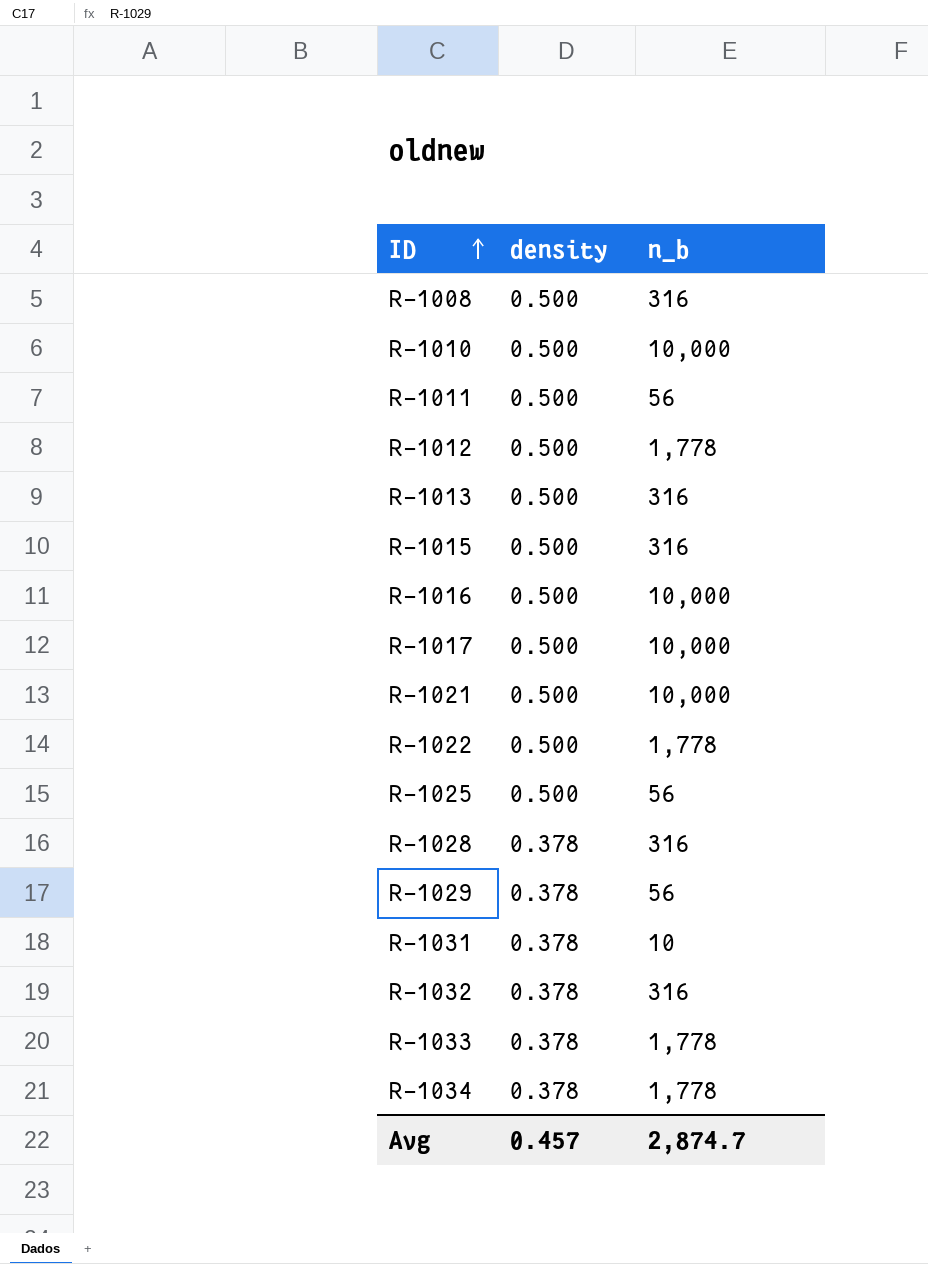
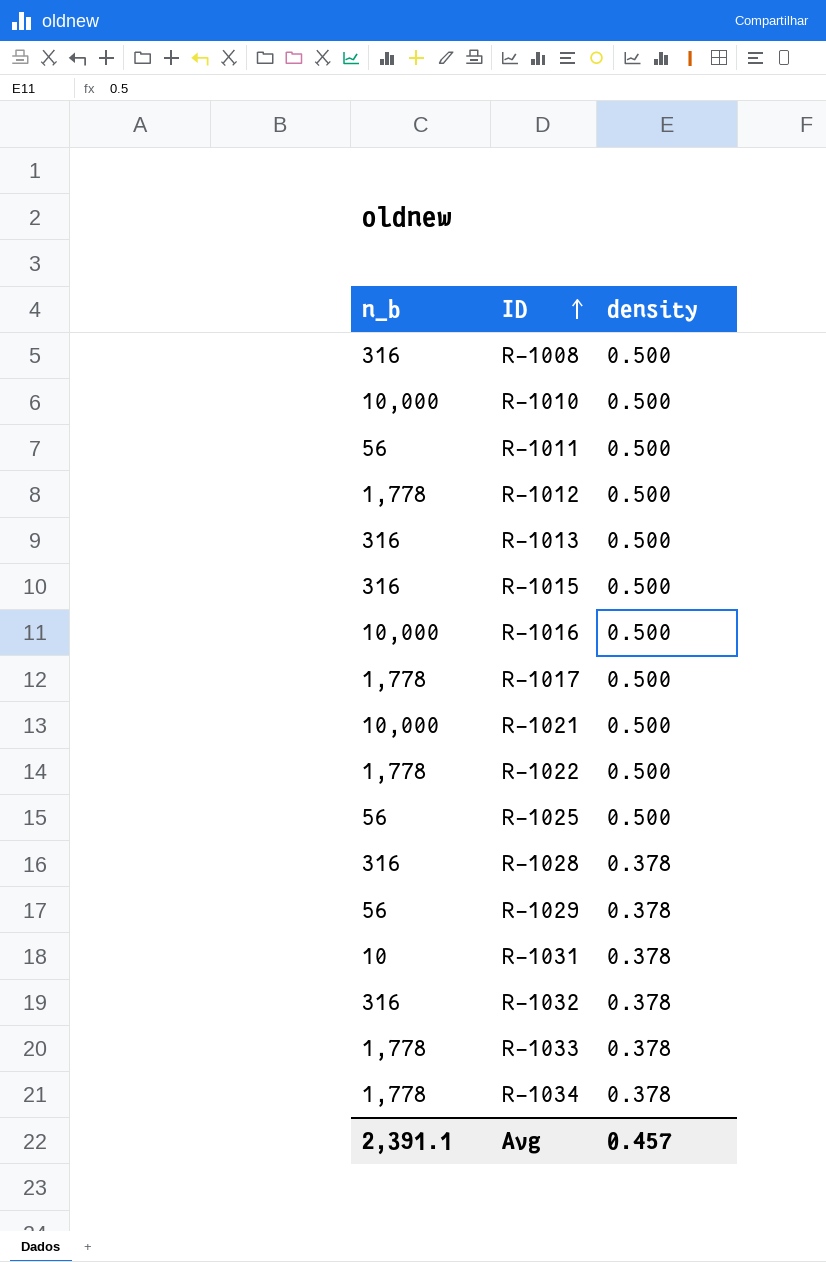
column n_b | position: 3 -> 1
R-1017 | n_b: 10,000 -> 1,778
Avg | n_b: 2,874.7 -> 2,391.1

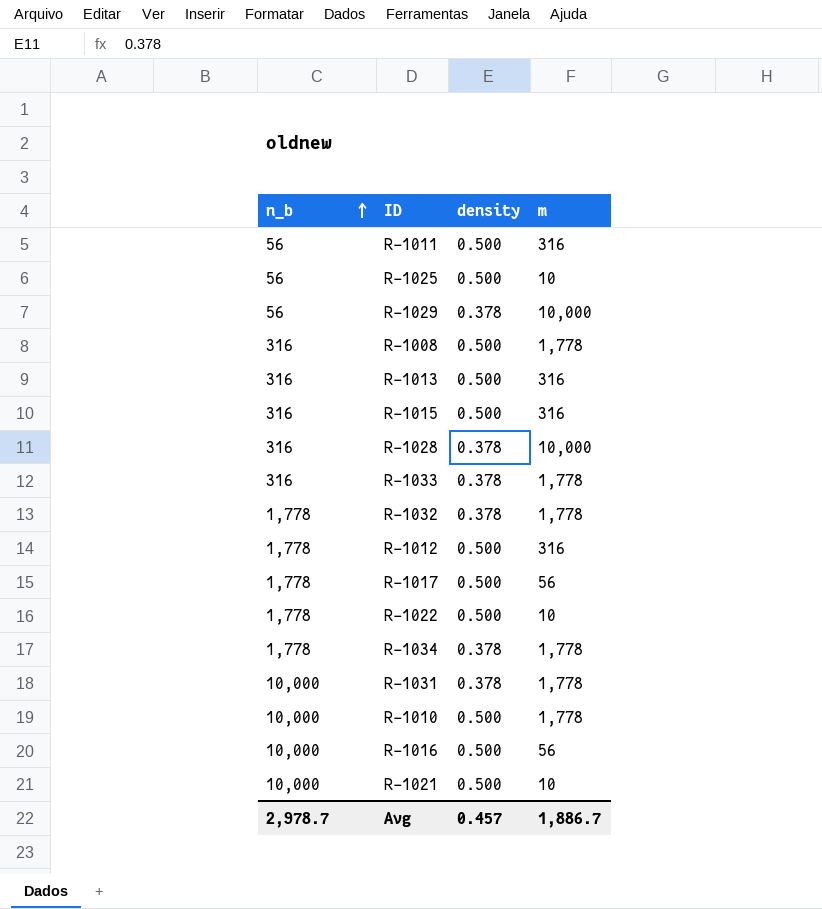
row order: ID ascending -> n_b ascending
column m | position: none -> 4
R-1033 | n_b: 1,778 -> 316
R-1032 | n_b: 316 -> 1,778
R-1031 | n_b: 10 -> 10,000
Avg | n_b: 2,391.1 -> 2,978.7

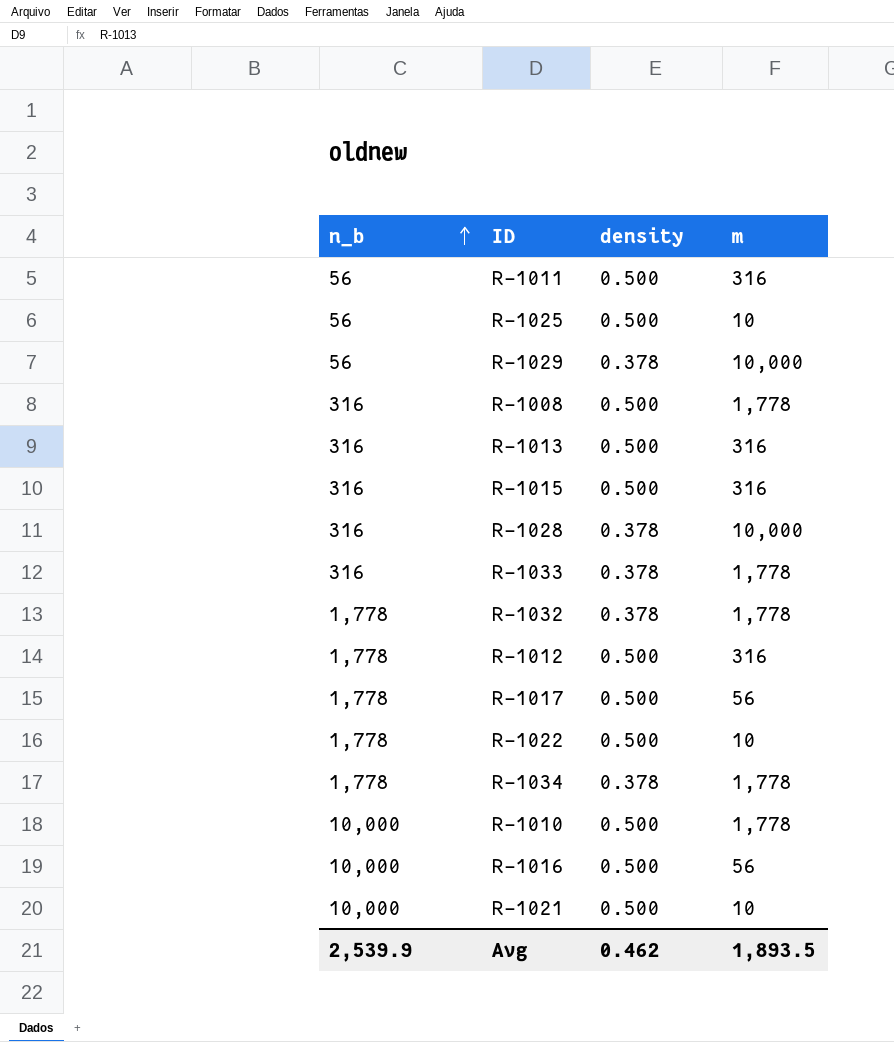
row R-1031: 10,000 | 0.378 | 1,778 -> none
Avg | n_b: 2,978.7 -> 2,539.9
Avg | density: 0.457 -> 0.462
Avg | m: 1,886.7 -> 1,893.5

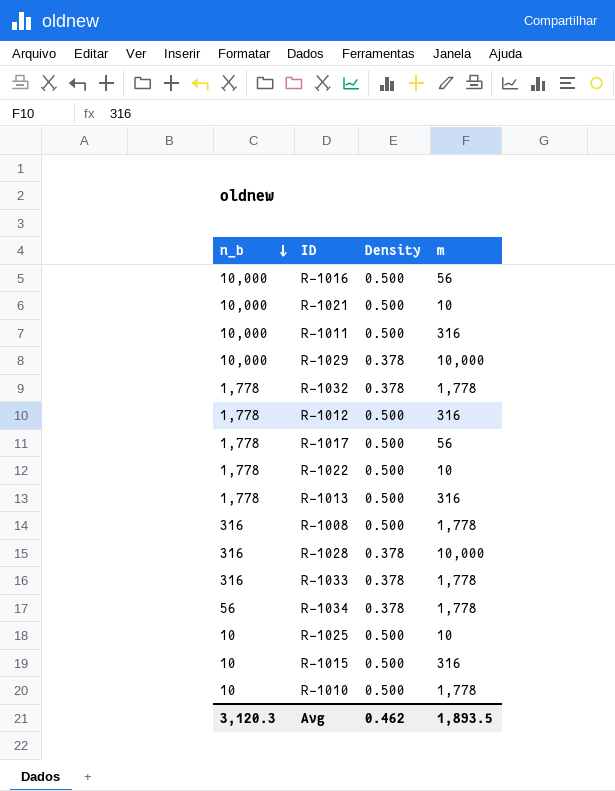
row order: n_b ascending -> n_b descending
column name: density -> Density
R-1011 | n_b: 56 -> 10,000
R-1029 | n_b: 56 -> 10,000
R-1013 | n_b: 316 -> 1,778
R-1034 | n_b: 1,778 -> 56
R-1025 | n_b: 56 -> 10
R-1015 | n_b: 316 -> 10
R-1010 | n_b: 10,000 -> 10
Avg | n_b: 2,539.9 -> 3,120.3

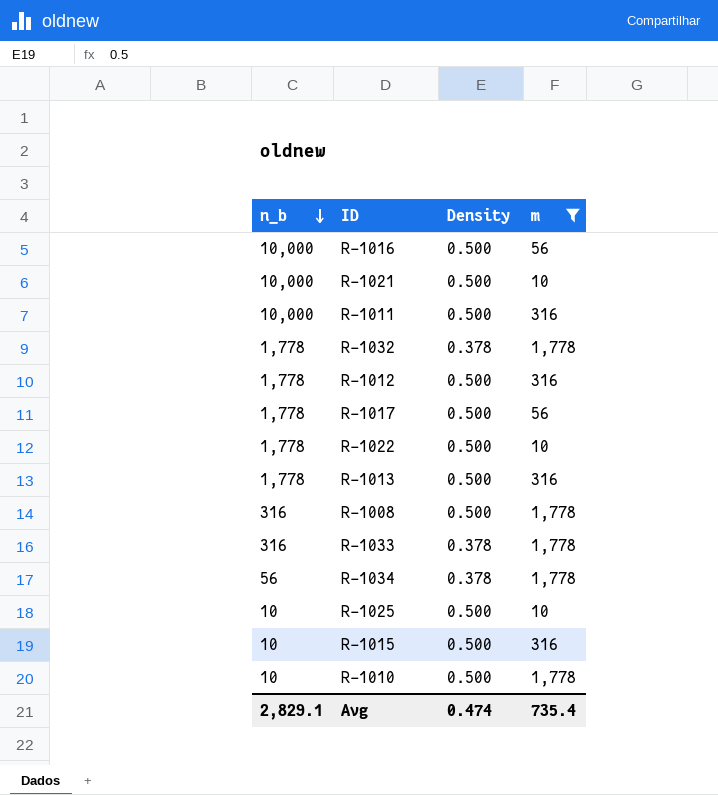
filter: none -> m != 10,000
Avg | n_b: 3,120.3 -> 2,829.1
Avg | Density: 0.462 -> 0.474
Avg | m: 1,893.5 -> 735.4

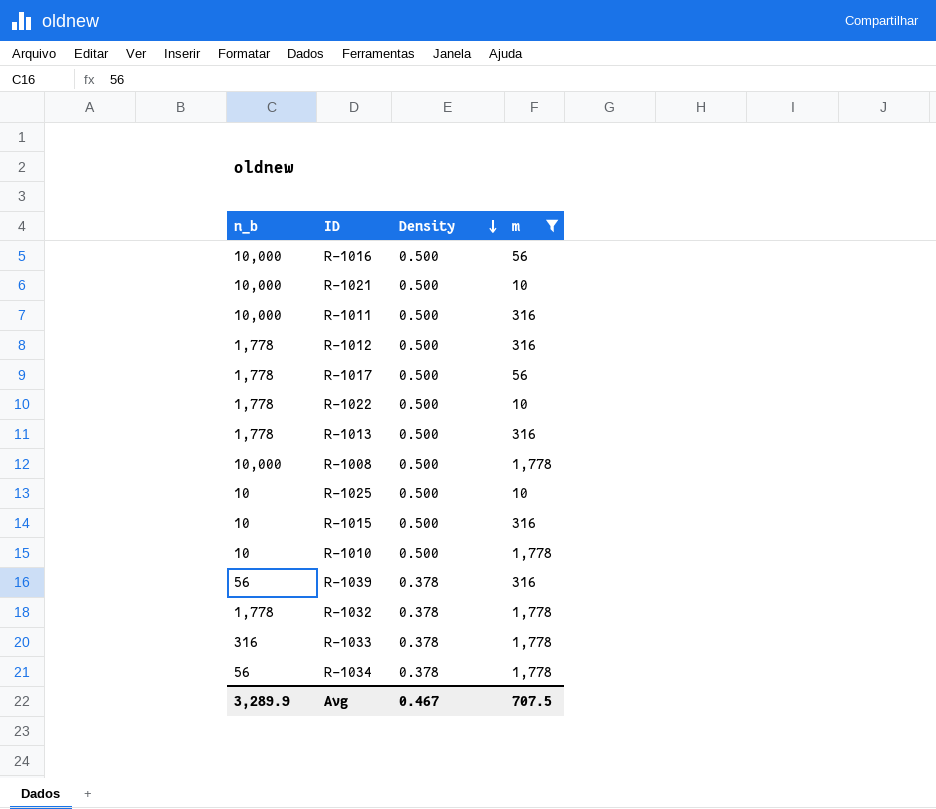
row order: n_b descending -> Density descending
R-1008 | n_b: 316 -> 10,000
row R-1039: none -> 56 | 0.378 | 316
Avg | n_b: 2,829.1 -> 3,289.9
Avg | Density: 0.474 -> 0.467
Avg | m: 735.4 -> 707.5

